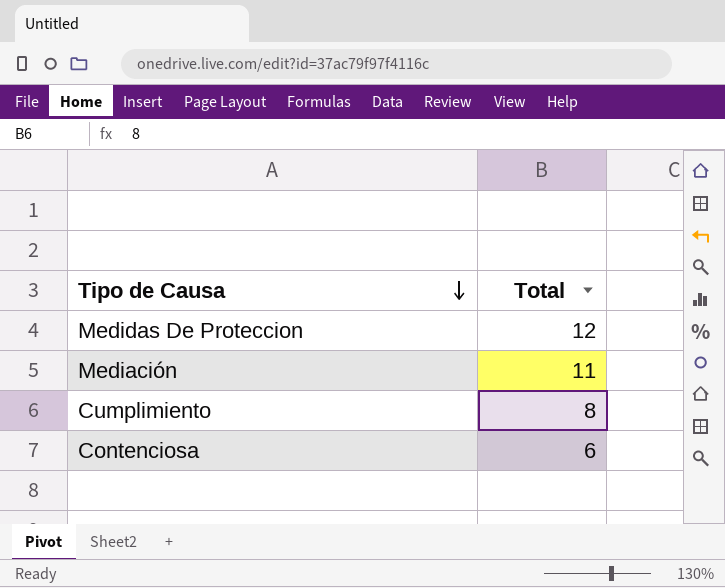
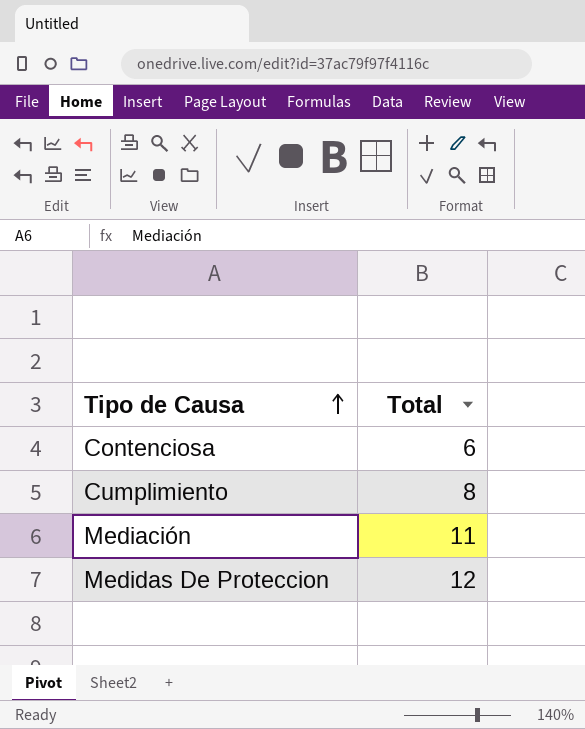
row order: Tipo de Causa descending -> Tipo de Causa ascending

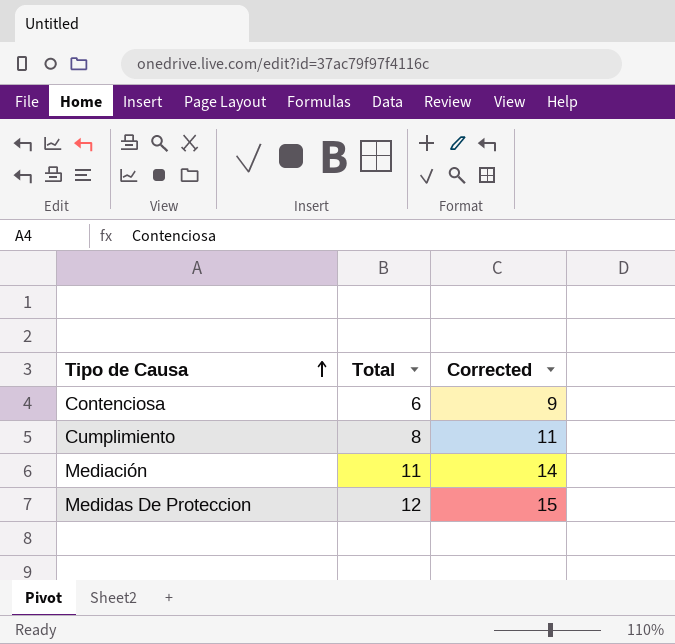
column Corrected | formula: none -> [Total] + 3

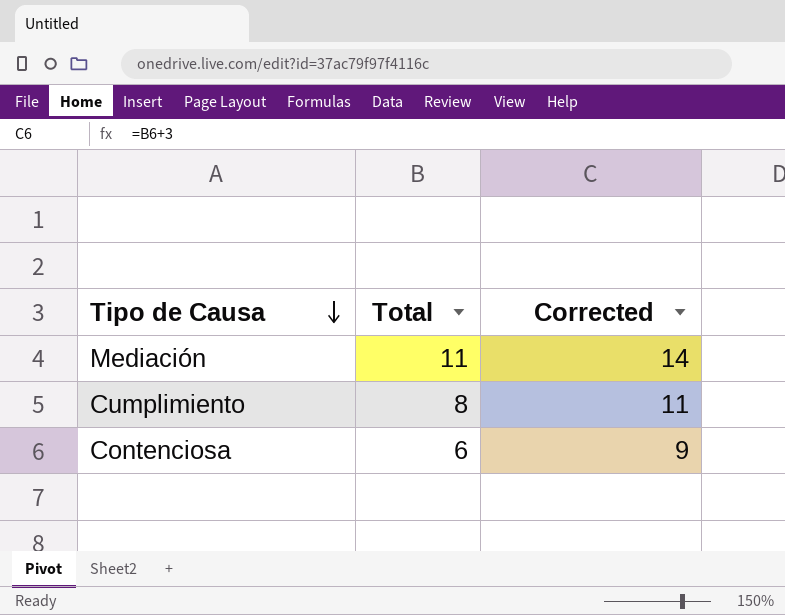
row order: Tipo de Causa ascending -> Tipo de Causa descending
row Medidas De Proteccion: 12 | 15 -> none

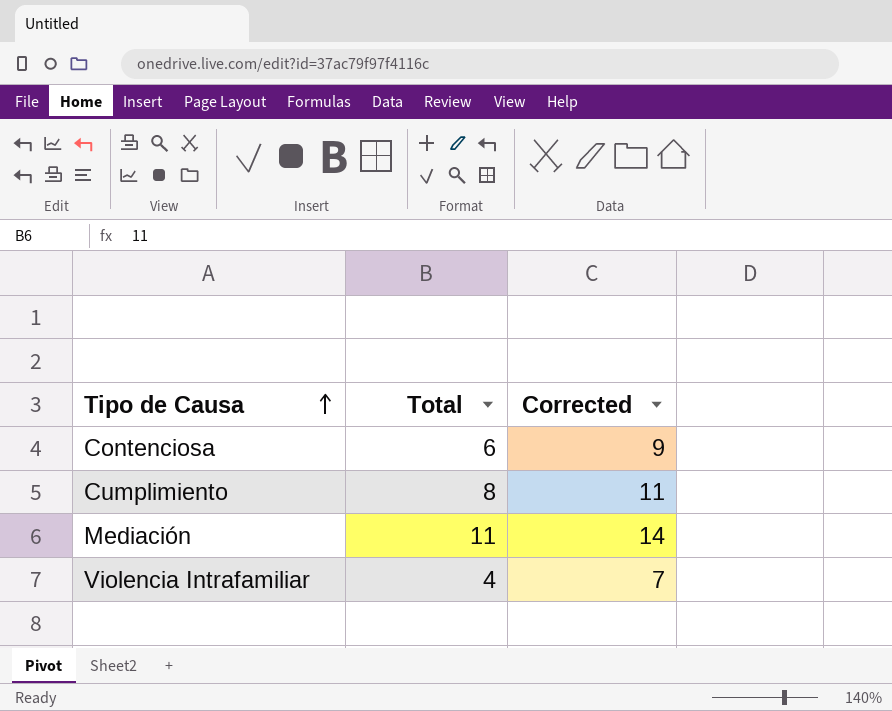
row order: Tipo de Causa descending -> Tipo de Causa ascending
row Violencia Intrafamiliar: none -> 4 | 7

